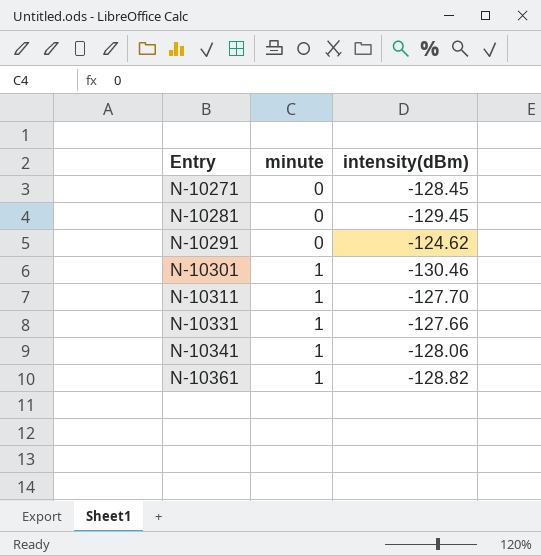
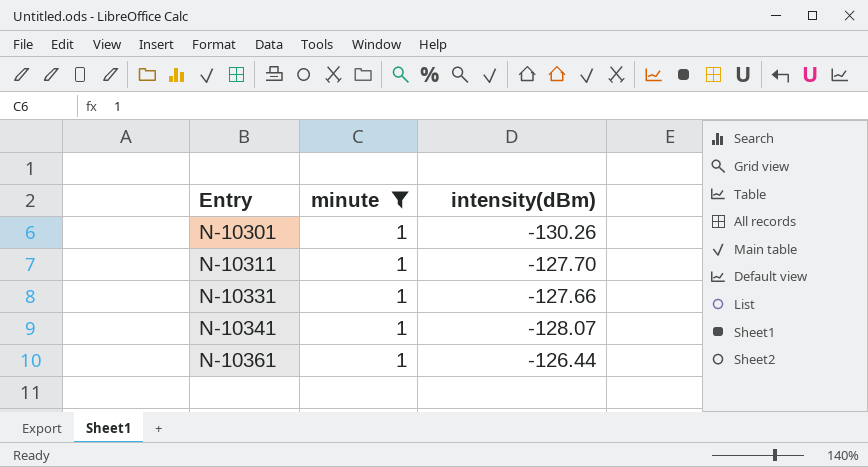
filter: none -> minute = 1
N-10301 | intensity(dBm): -130.46 -> -130.26
N-10341 | intensity(dBm): -128.06 -> -128.07
N-10361 | intensity(dBm): -128.82 -> -126.44

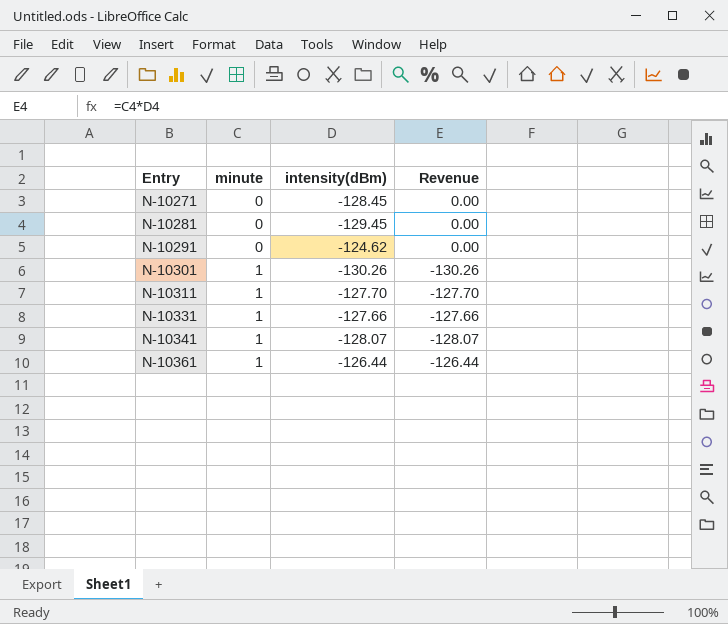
filter: minute = 1 -> none
column Revenue | formula: none -> [minute] * [intensity(dBm)]

